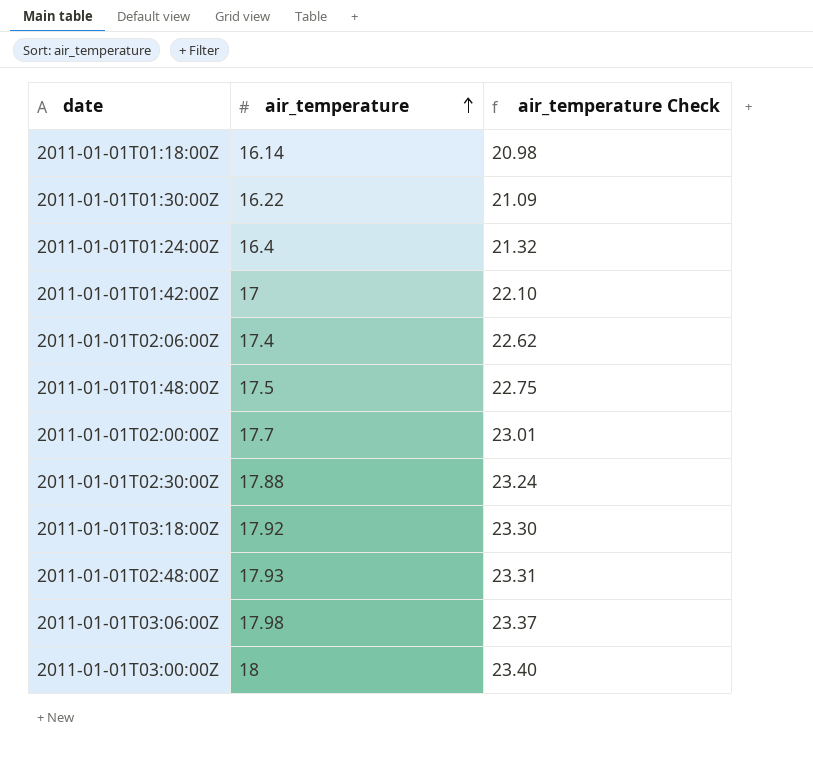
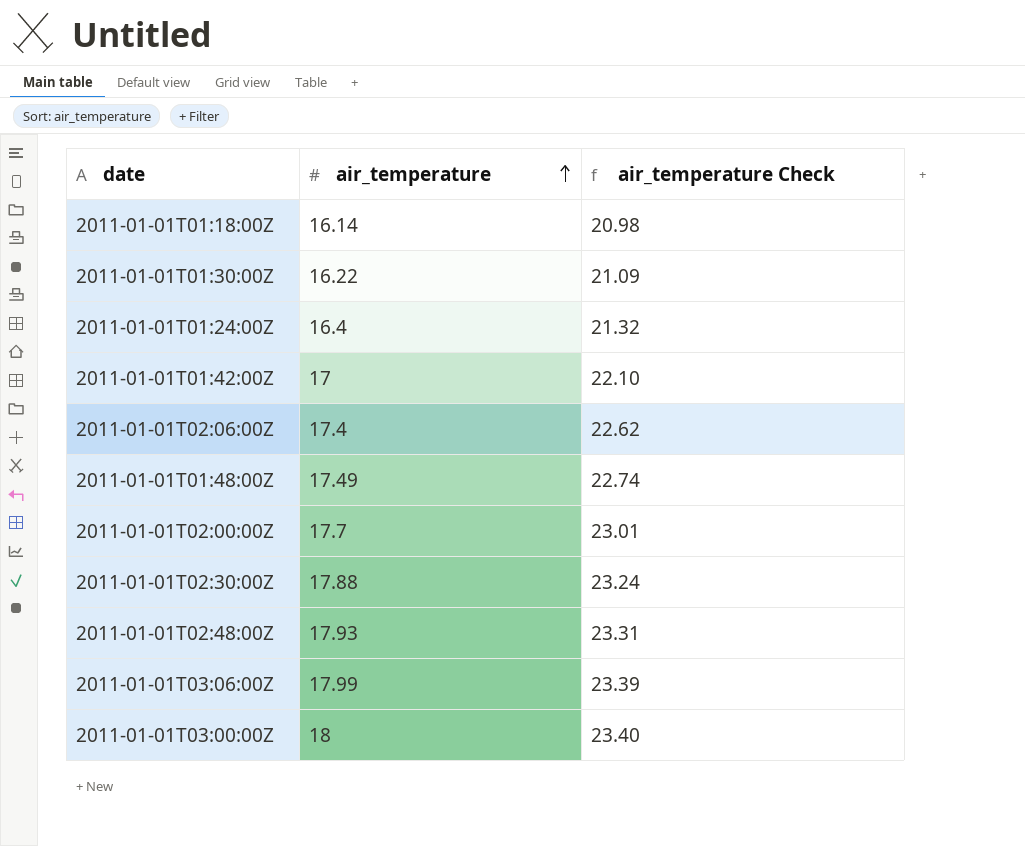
row 2011-01-01T03:18:00Z: 17.92 | 23.30 -> none
2011-01-01T01:48:00Z | air_temperature: 17.5 -> 17.49
2011-01-01T01:48:00Z | air_temperature Check: 22.75 -> 22.74
2011-01-01T03:06:00Z | air_temperature: 17.98 -> 17.99
2011-01-01T03:06:00Z | air_temperature Check: 23.37 -> 23.39

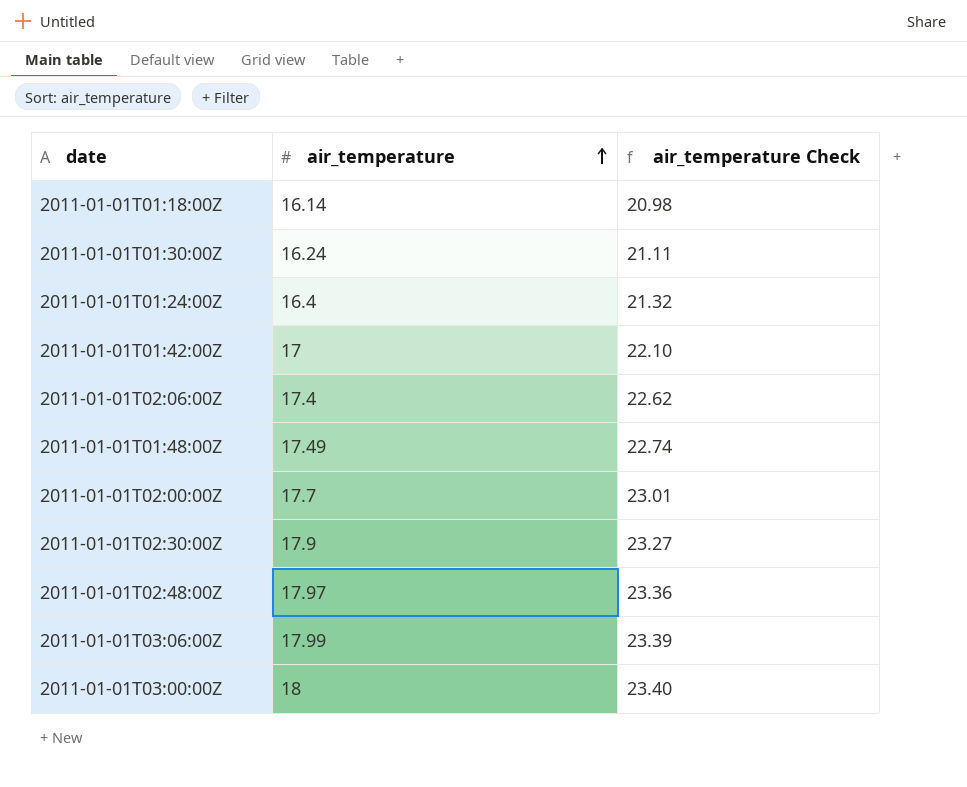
2011-01-01T01:30:00Z | air_temperature: 16.22 -> 16.24
2011-01-01T01:30:00Z | air_temperature Check: 21.09 -> 21.11
2011-01-01T02:30:00Z | air_temperature: 17.88 -> 17.9
2011-01-01T02:30:00Z | air_temperature Check: 23.24 -> 23.27
2011-01-01T02:48:00Z | air_temperature: 17.93 -> 17.97
2011-01-01T02:48:00Z | air_temperature Check: 23.31 -> 23.36

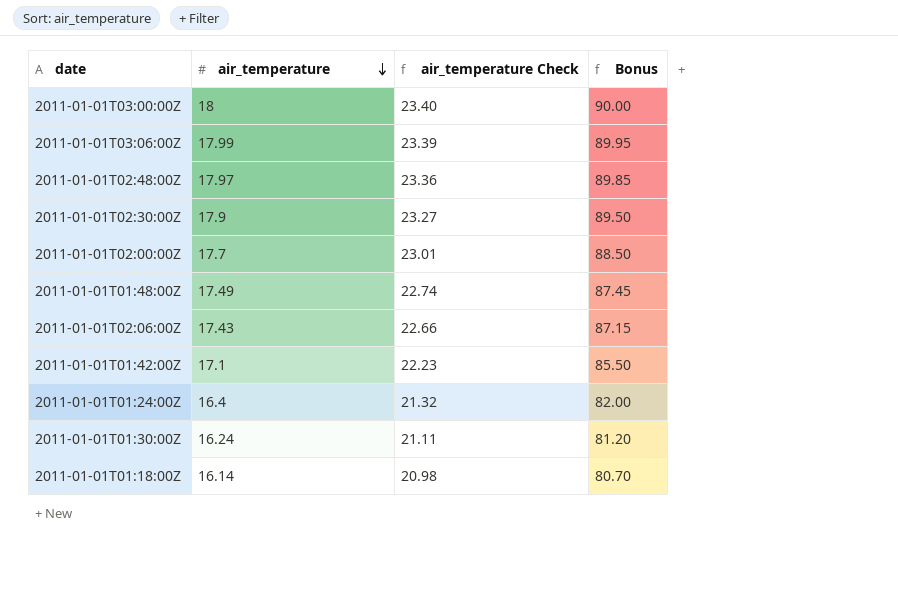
row order: air_temperature ascending -> air_temperature descending
column Bonus | formula: none -> [air_temperature] * 5
2011-01-01T02:06:00Z | air_temperature: 17.4 -> 17.43
2011-01-01T02:06:00Z | air_temperature Check: 22.62 -> 22.66
2011-01-01T01:42:00Z | air_temperature: 17 -> 17.1
2011-01-01T01:42:00Z | air_temperature Check: 22.10 -> 22.23

